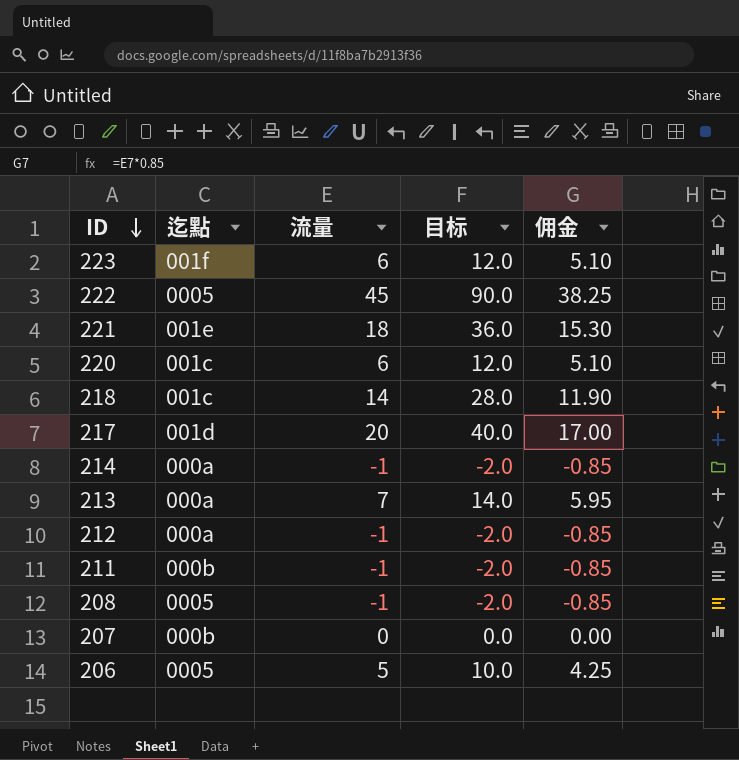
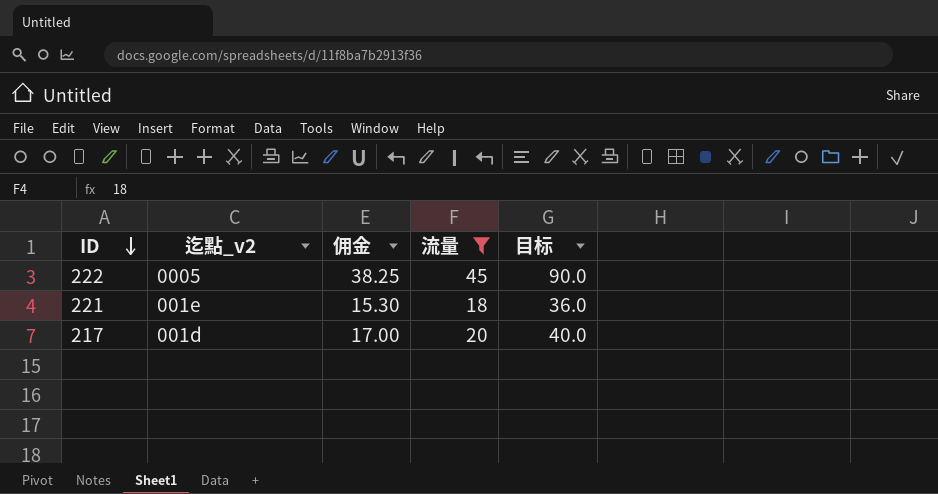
filter: none -> 流量 >= 18
column name: 迄點 -> 迄點_v2
column 佣金 | position: 5 -> 3

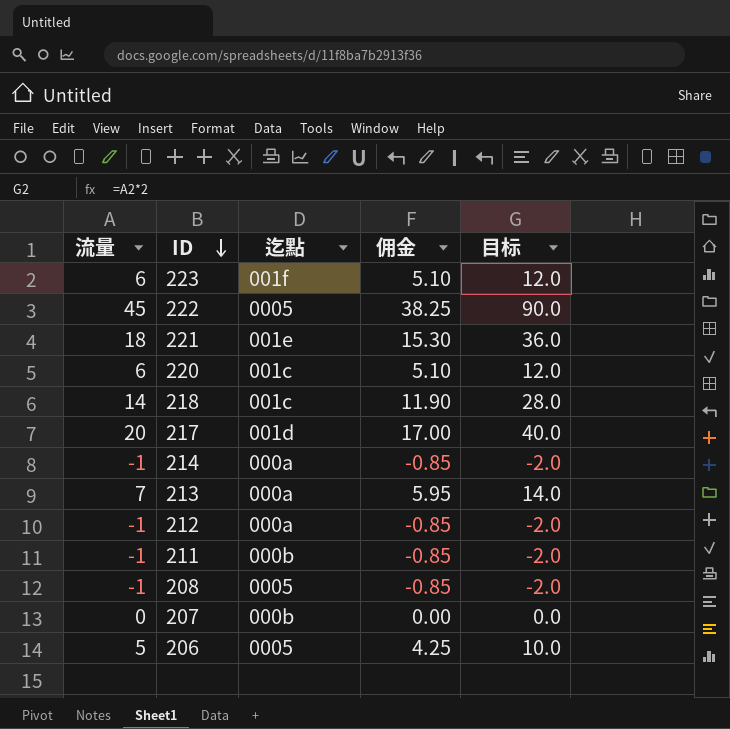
filter: 流量 >= 18 -> none
column 流量 | position: 4 -> 1
column name: 迄點_v2 -> 迄點

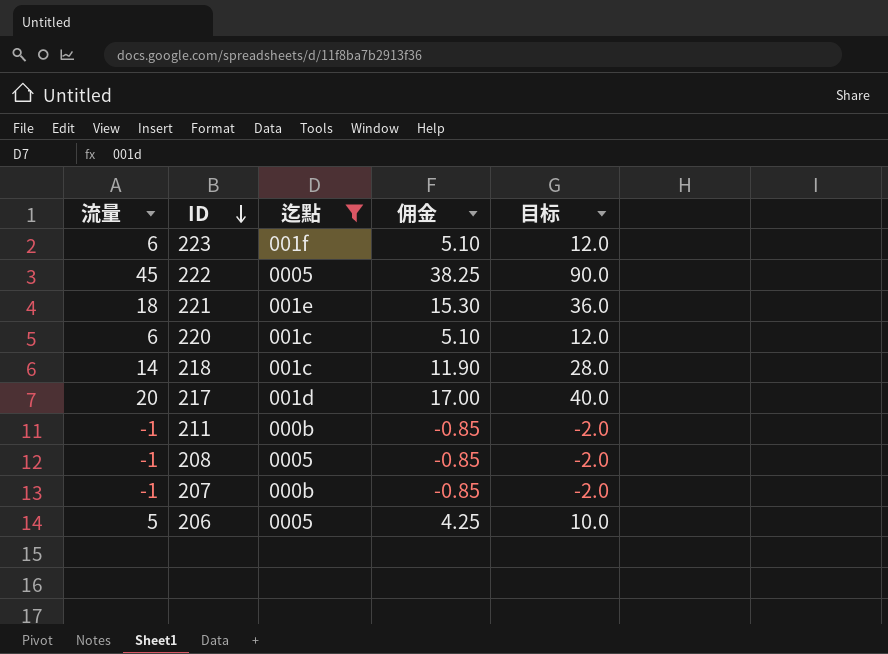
filter: none -> 迄點 != 000a
207 | 流量: 0 -> -1
207 | 佣金: 0.00 -> -0.85
207 | 目标: 0.0 -> -2.0

